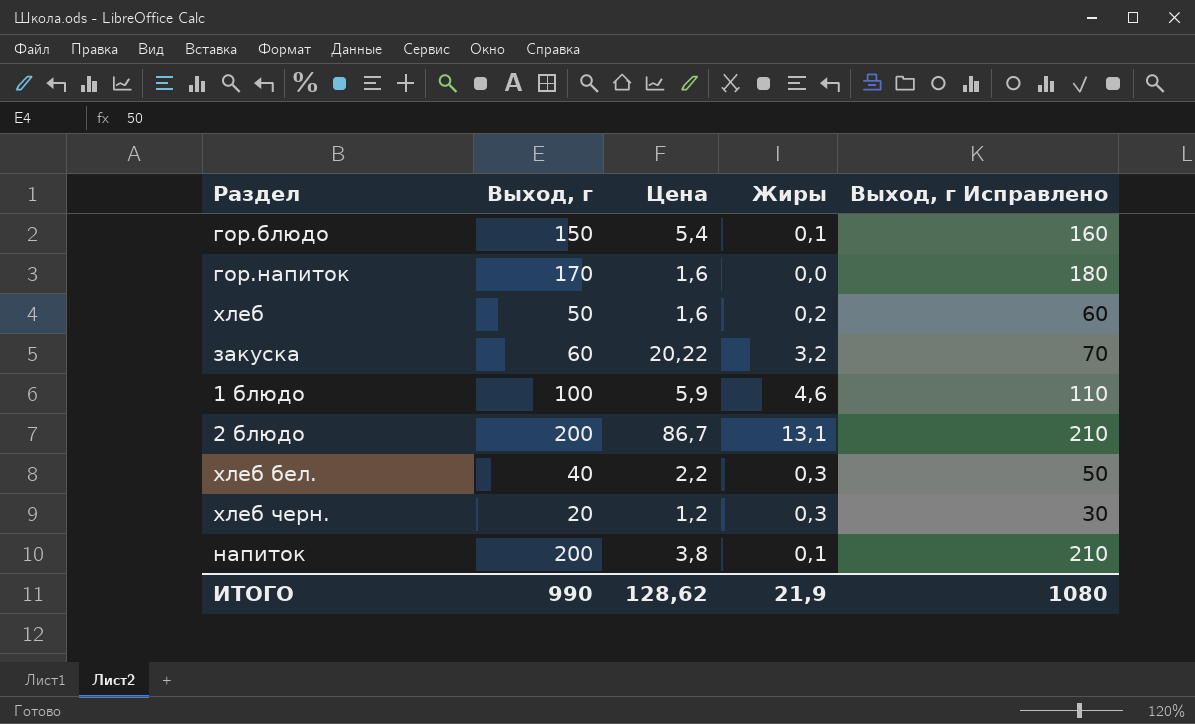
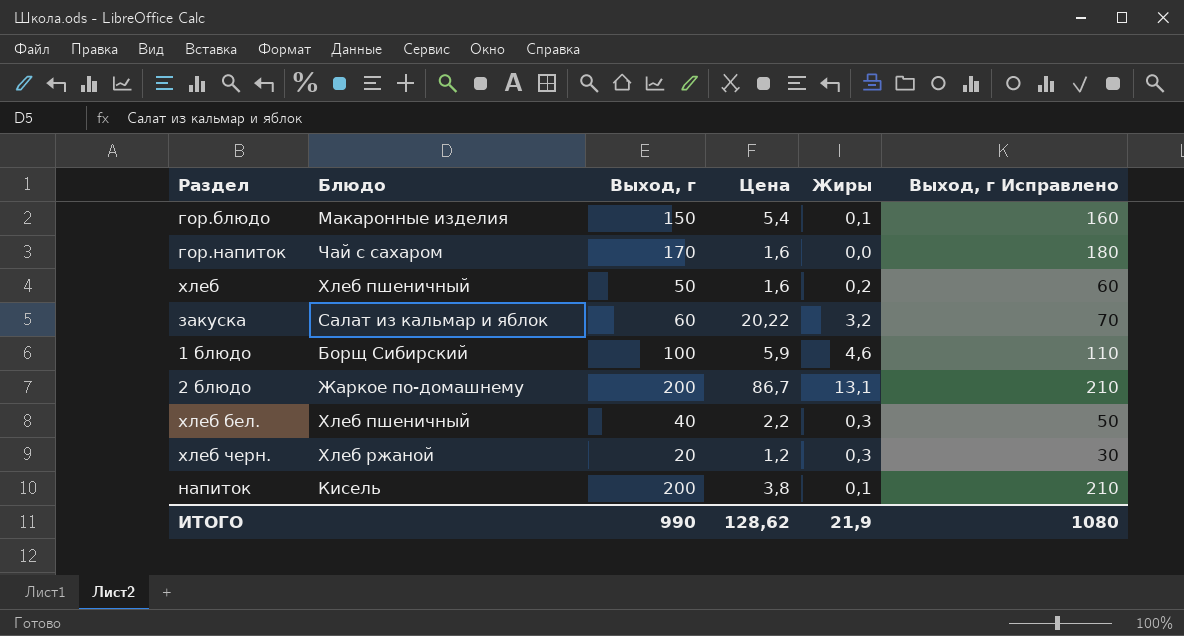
column Блюдо | position: none -> 2

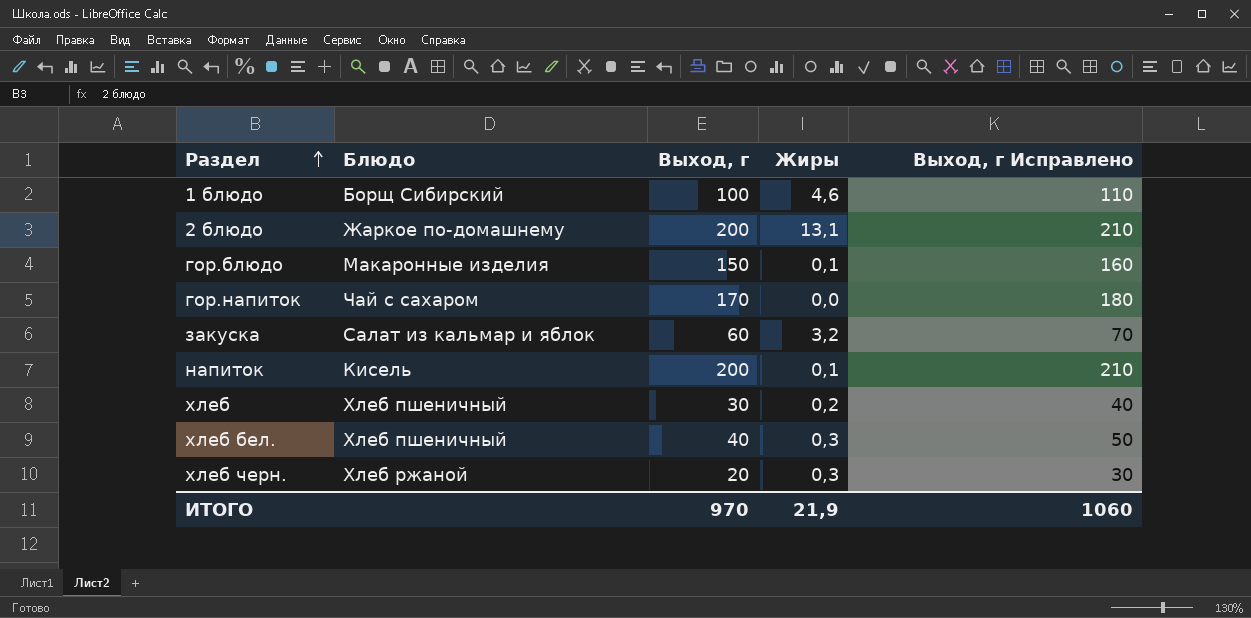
row order: none -> Раздел ascending
column Цена | position: 4 -> none
хлеб | Выход, г: 50 -> 30
хлеб | Выход, г Исправлено: 60 -> 40
ИТОГО | Выход, г: 990 -> 970
ИТОГО | Выход, г Исправлено: 1080 -> 1060

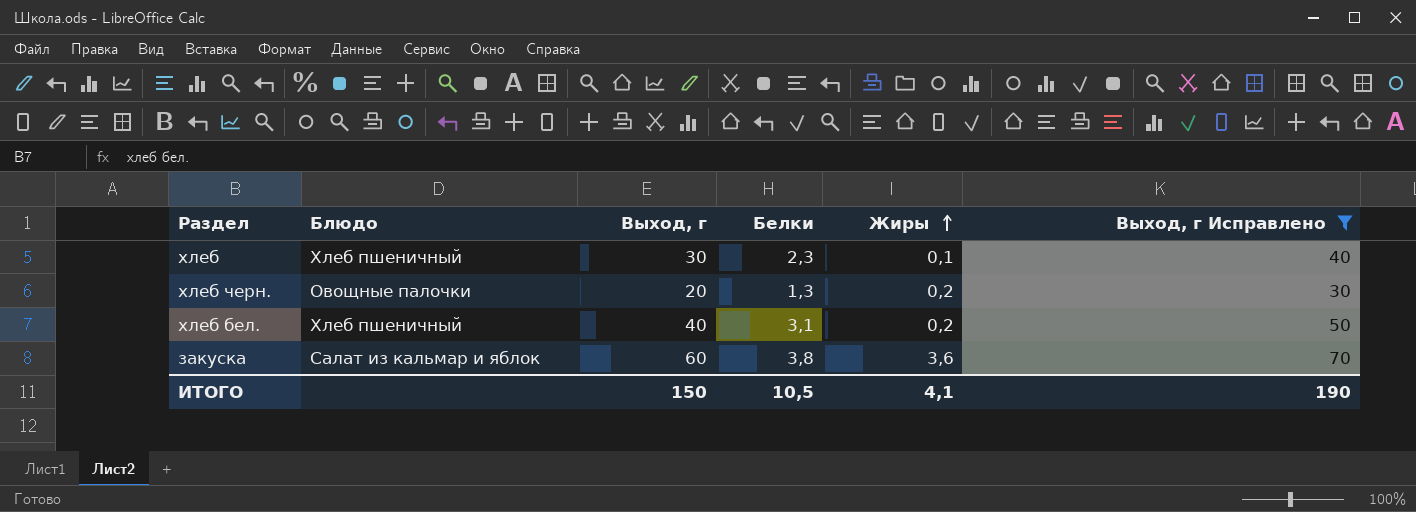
filter: none -> Выход, г Исправлено <= 70
row order: Раздел ascending -> Жиры ascending
column Белки | position: none -> 4
хлеб | Жиры: 0,2 -> 0,1
хлеб черн. | Блюдо: Хлеб ржаной -> Овощные палочки
хлеб черн. | Жиры: 0,3 -> 0,2
хлеб бел. | Жиры: 0,3 -> 0,2
закуска | Жиры: 3,2 -> 3,6
ИТОГО | Выход, г: 970 -> 150
ИТОГО | Жиры: 21,9 -> 4,1
ИТОГО | Выход, г Исправлено: 1060 -> 190

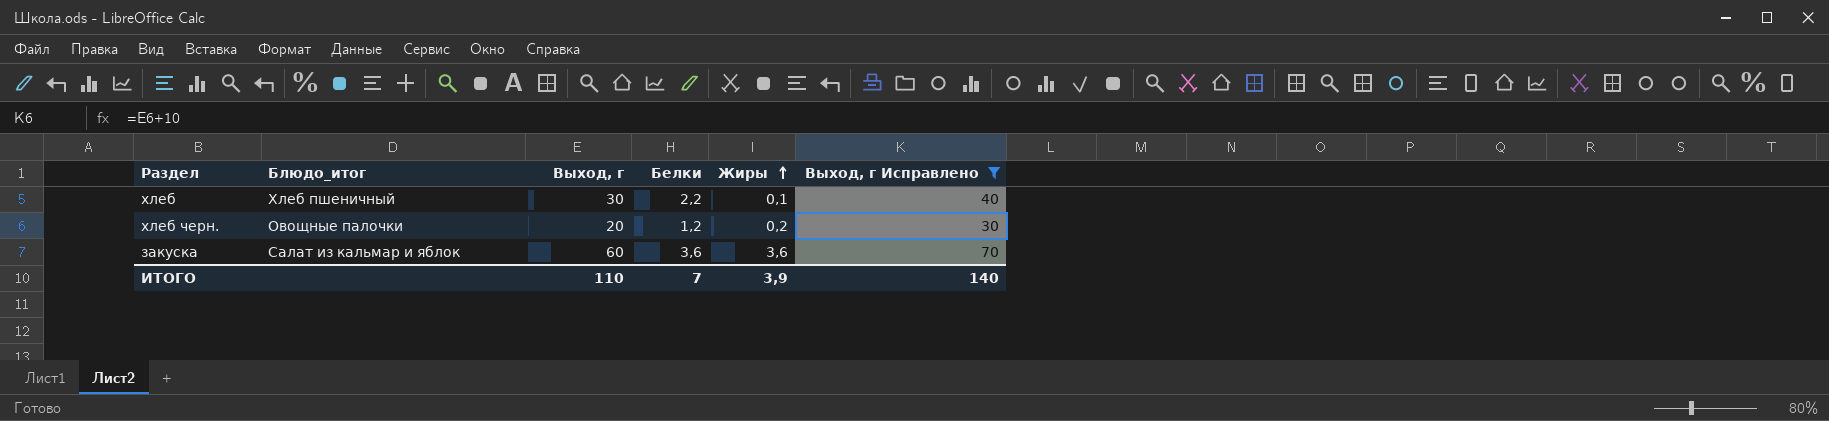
column name: Блюдо -> Блюдо_итог
row хлеб бел.: Хлеб пшеничный | 40 | 3,1 | 0,2 | 50 -> none
хлеб | Белки: 2,3 -> 2,2
хлеб черн. | Белки: 1,3 -> 1,2
закуска | Белки: 3,8 -> 3,6
ИТОГО | Выход, г: 150 -> 110
ИТОГО | Белки: 10,5 -> 7
ИТОГО | Жиры: 4,1 -> 3,9
ИТОГО | Выход, г Исправлено: 190 -> 140

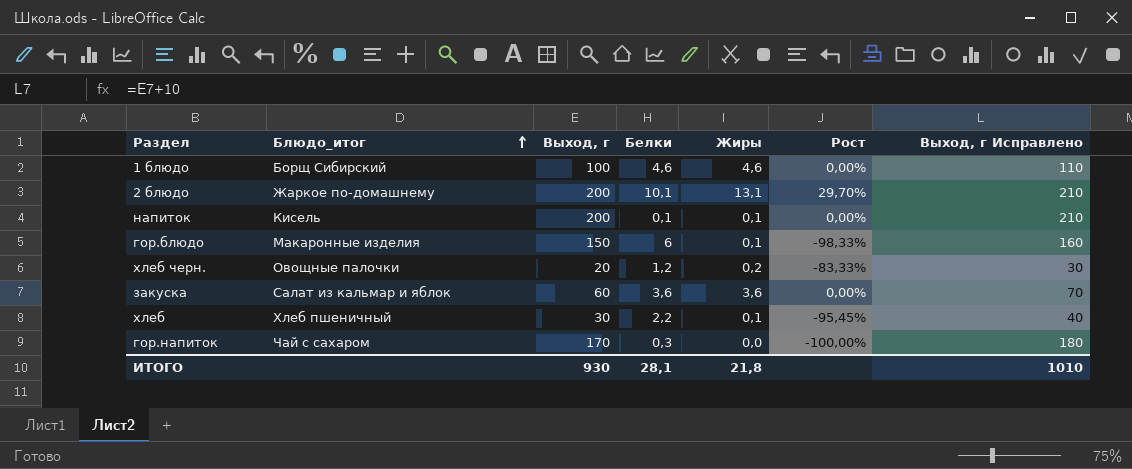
filter: Выход, г Исправлено <= 70 -> none
row order: Жиры ascending -> Блюдо_итог ascending
column Рост | formula: none -> ([Жиры] - [Белки]) / [Белки]
ИТОГО | Выход, г: 110 -> 930
ИТОГО | Белки: 7 -> 28,1
ИТОГО | Жиры: 3,9 -> 21,8
ИТОГО | Выход, г Исправлено: 140 -> 1010

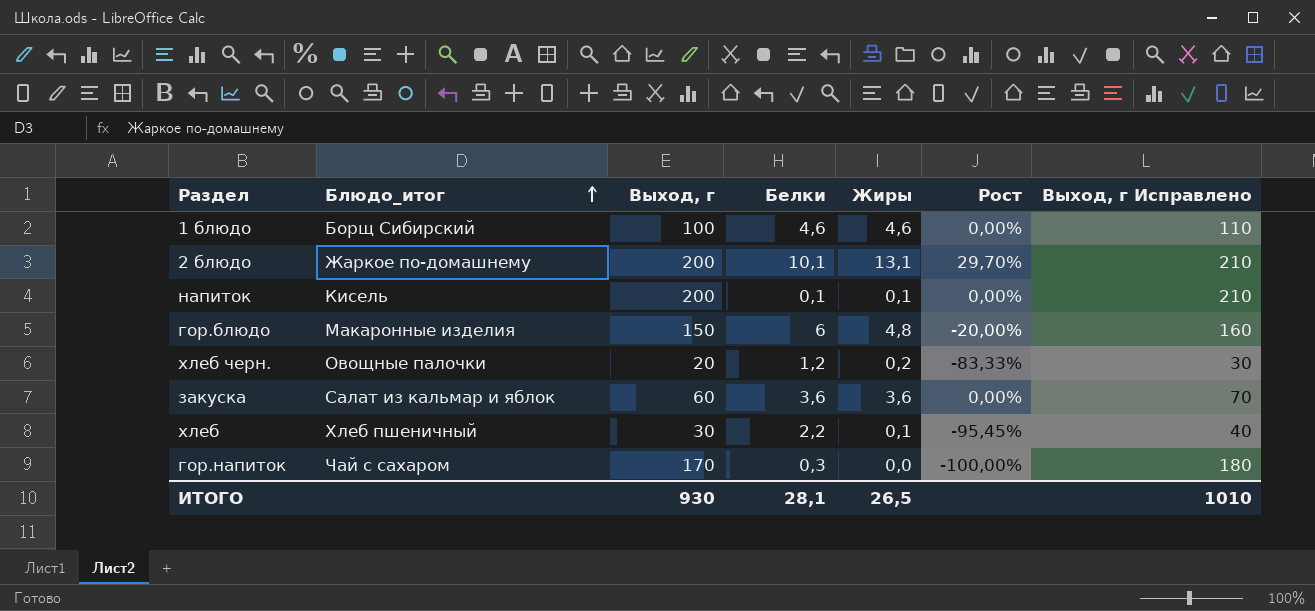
гор.блюдо | Жиры: 0,1 -> 4,8
гор.блюдо | Рост: -98,33% -> -20,00%
ИТОГО | Жиры: 21,8 -> 26,5

